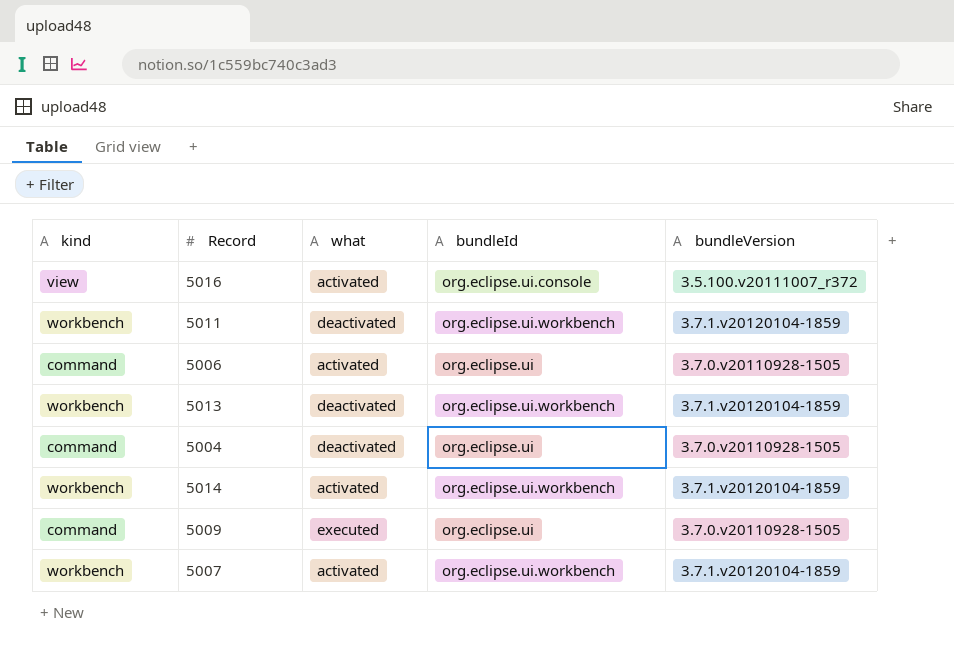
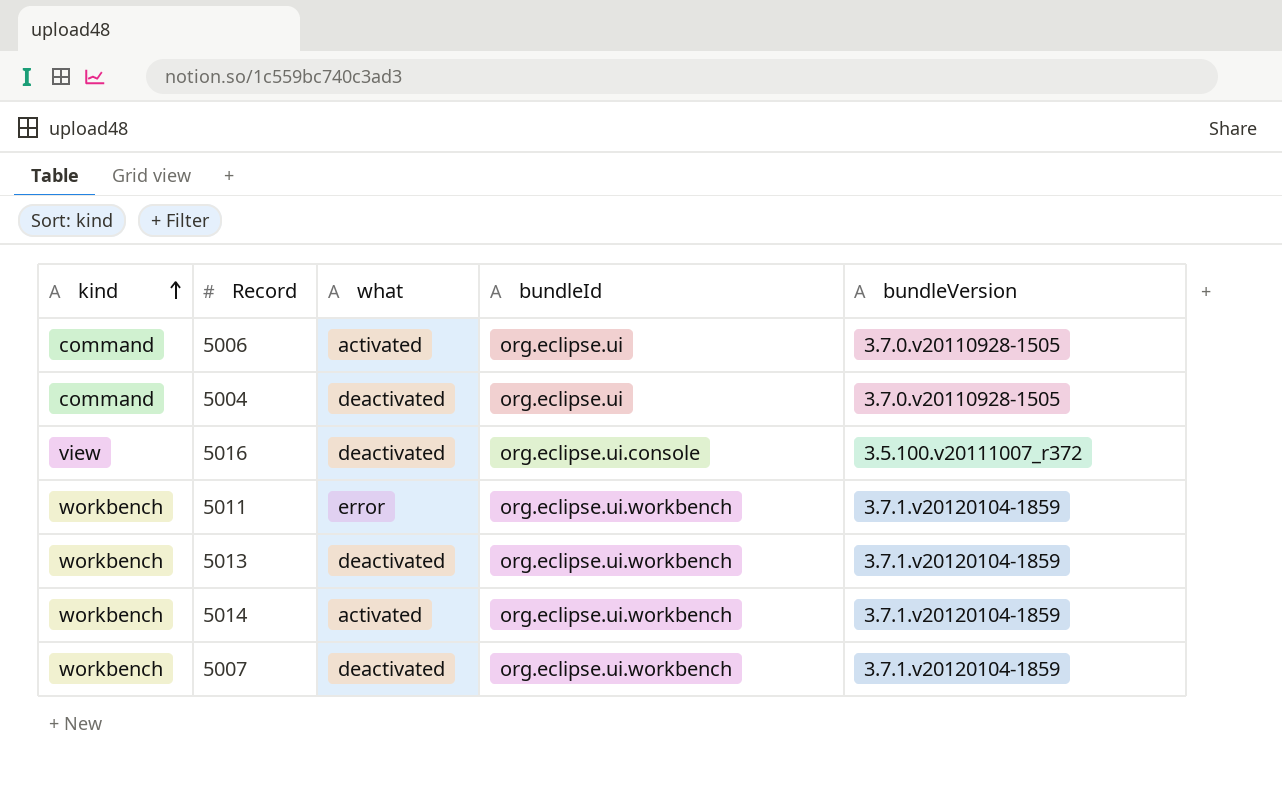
row order: none -> kind ascending
row 5009: command | executed | org.eclipse.ui | 3.7.0.v20110928-1505 -> none
5016 | what: activated -> deactivated
5011 | what: deactivated -> error
5007 | what: activated -> deactivated

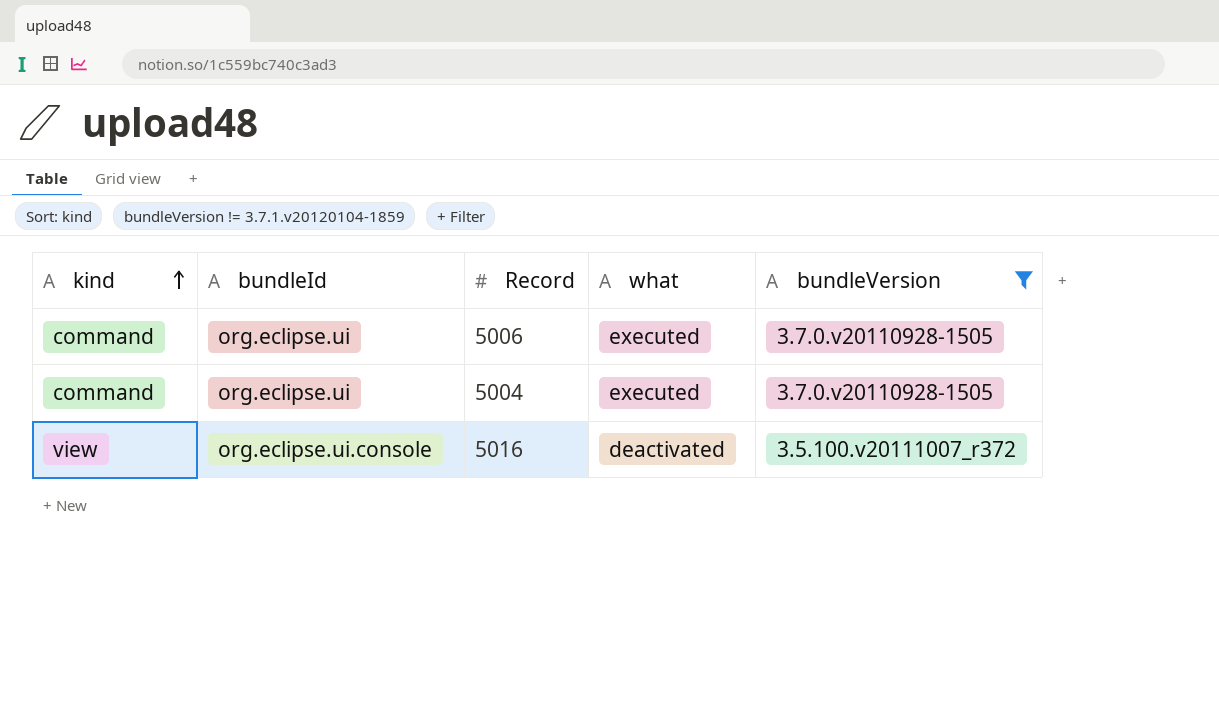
filter: none -> bundleVersion != 3.7.1.v20120104-1859
column bundleId | position: 4 -> 2
5006 | what: activated -> executed
5004 | what: deactivated -> executed

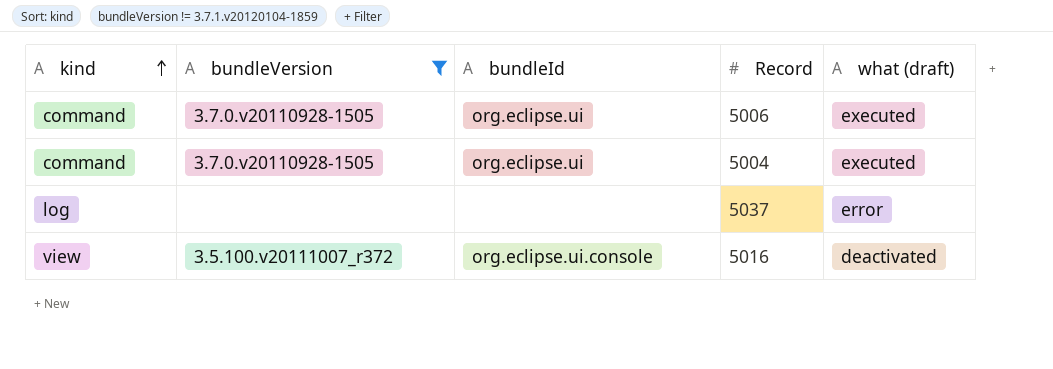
column bundleVersion | position: 5 -> 2
column name: what -> what (draft)
row 5037: none -> log | none | none | error

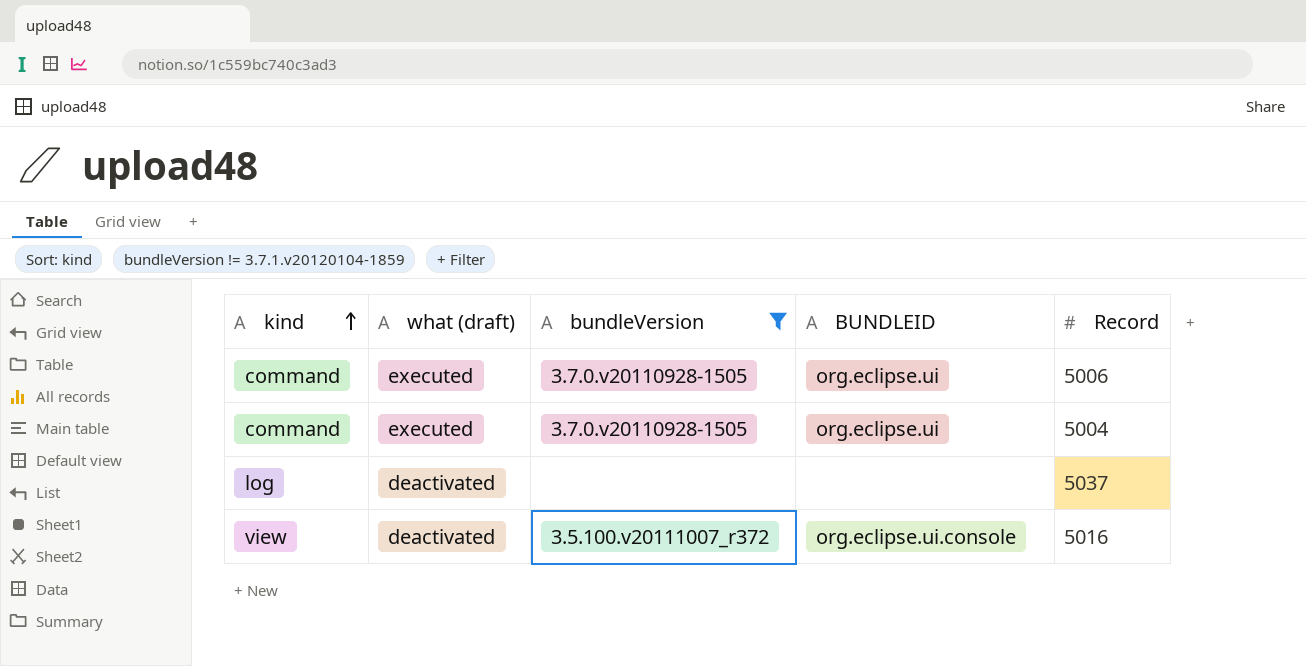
column what (draft) | position: 5 -> 2
column name: bundleId -> BUNDLEID
5037 | what (draft): error -> deactivated

